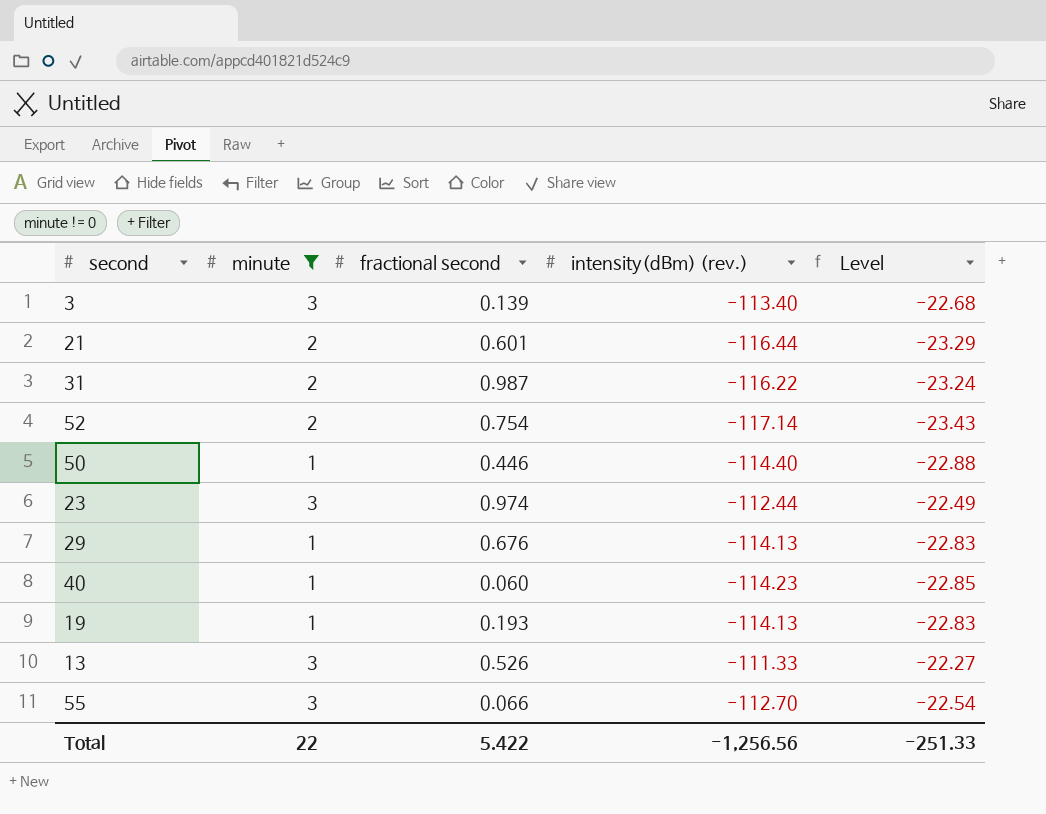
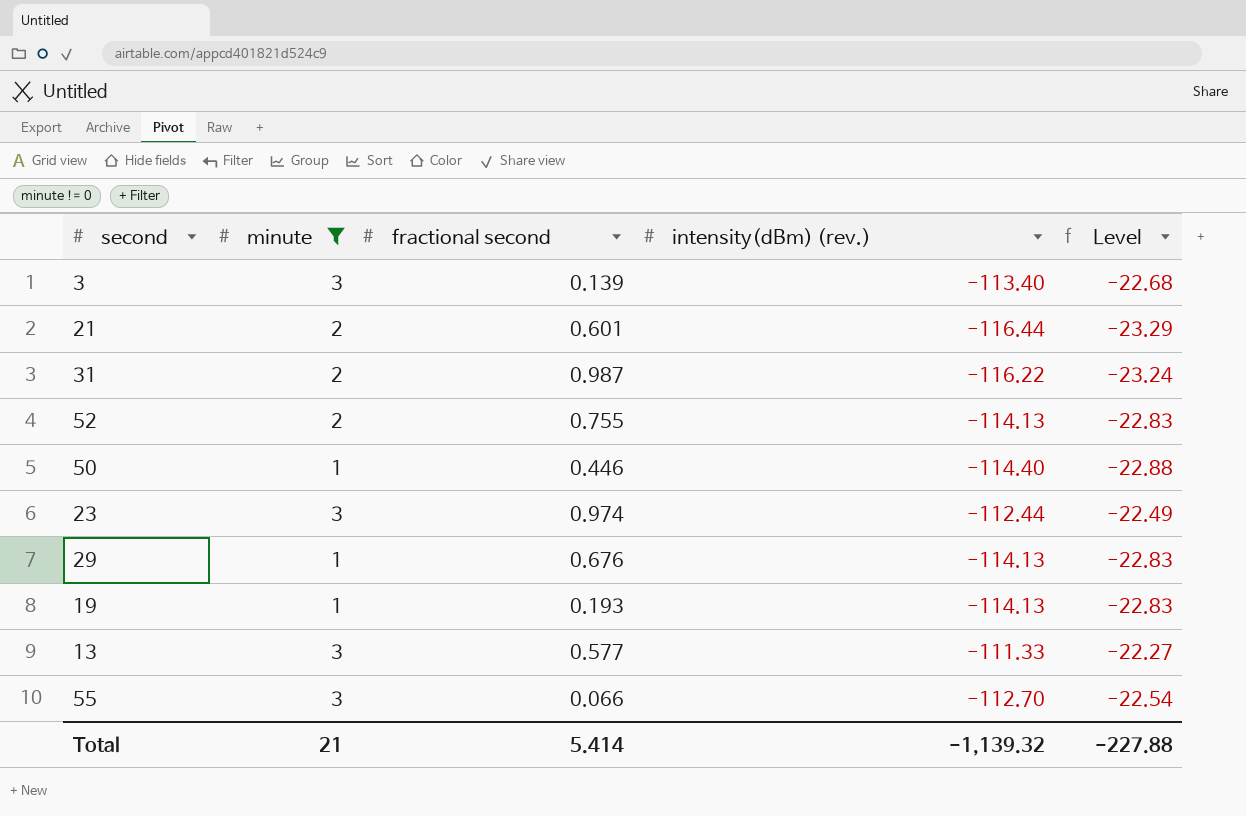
row 40: 1 | 0.060 | -114.23 | -22.85 -> none
52 | fractional second: 0.754 -> 0.755
52 | intensity(dBm) (rev.): -117.14 -> -114.13
52 | Level: -23.43 -> -22.83
13 | fractional second: 0.526 -> 0.577
Total | minute: 22 -> 21
Total | fractional second: 5.422 -> 5.414
Total | intensity(dBm) (rev.): -1,256.56 -> -1,139.32
Total | Level: -251.33 -> -227.88

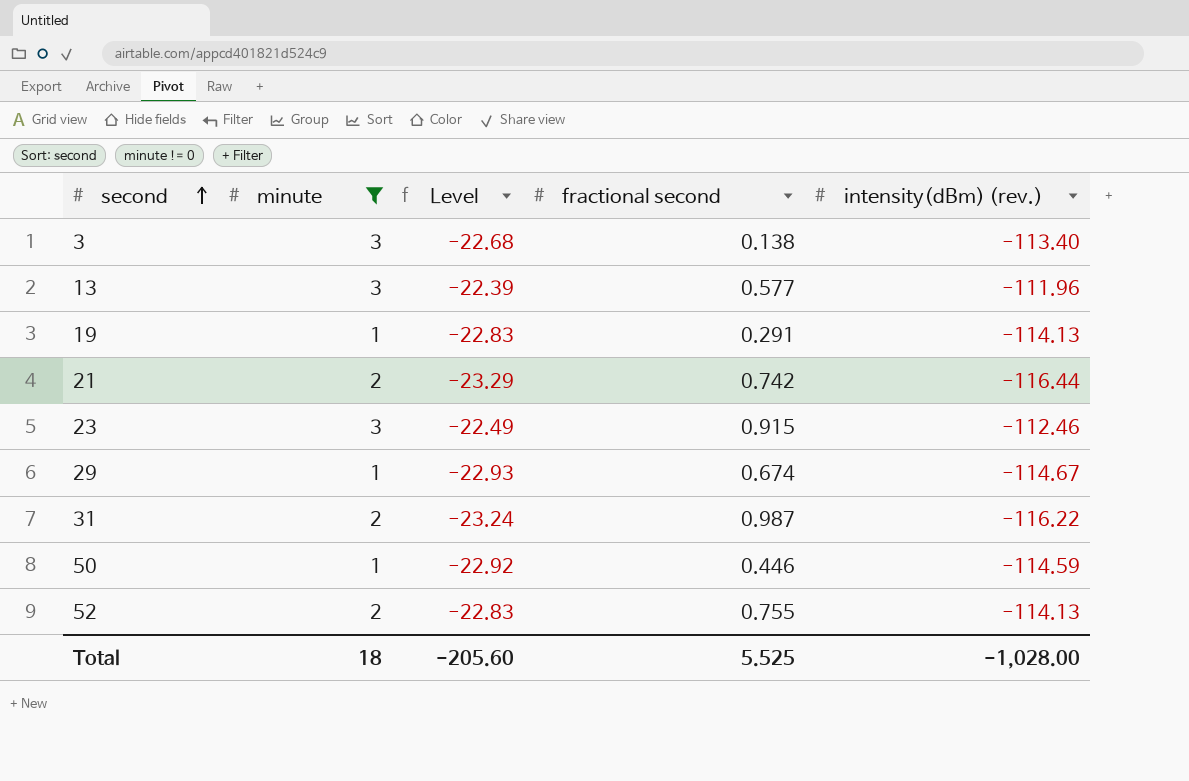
row order: none -> second ascending
column Level | position: 5 -> 3
row 55: 3 | 0.066 | -112.70 | -22.54 -> none
3 | fractional second: 0.139 -> 0.138
13 | Level: -22.27 -> -22.39
13 | intensity(dBm) (rev.): -111.33 -> -111.96
19 | fractional second: 0.193 -> 0.291
21 | fractional second: 0.601 -> 0.742
23 | fractional second: 0.974 -> 0.915
23 | intensity(dBm) (rev.): -112.44 -> -112.46
29 | Level: -22.83 -> -22.93
29 | fractional second: 0.676 -> 0.674
29 | intensity(dBm) (rev.): -114.13 -> -114.67
50 | Level: -22.88 -> -22.92
50 | intensity(dBm) (rev.): -114.40 -> -114.59
Total | minute: 21 -> 18
Total | Level: -227.88 -> -205.60
Total | fractional second: 5.414 -> 5.525
Total | intensity(dBm) (rev.): -1,139.32 -> -1,028.00

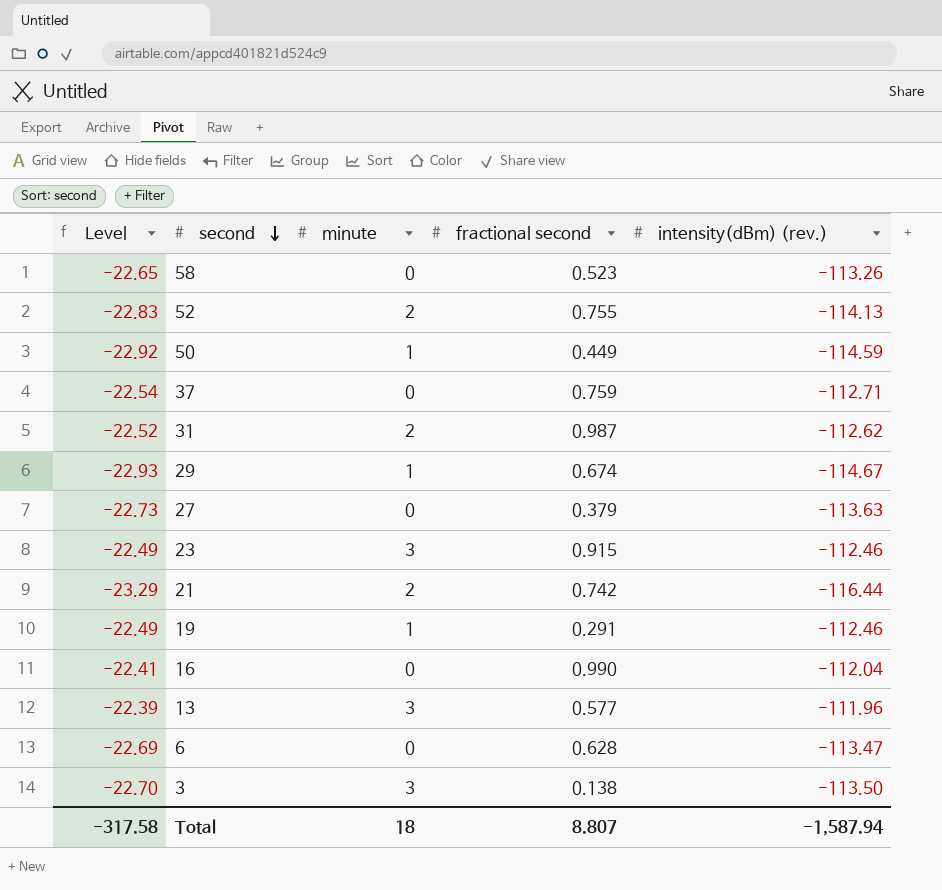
filter: minute != 0 -> none
row order: second ascending -> second descending
column Level | position: 3 -> 1
50 | fractional second: 0.446 -> 0.449
31 | Level: -23.24 -> -22.52
31 | intensity(dBm) (rev.): -116.22 -> -112.62
19 | Level: -22.83 -> -22.49
19 | intensity(dBm) (rev.): -114.13 -> -112.46
3 | Level: -22.68 -> -22.70
3 | intensity(dBm) (rev.): -113.40 -> -113.50
Total | Level: -205.60 -> -317.58
Total | fractional second: 5.525 -> 8.807
Total | intensity(dBm) (rev.): -1,028.00 -> -1,587.94

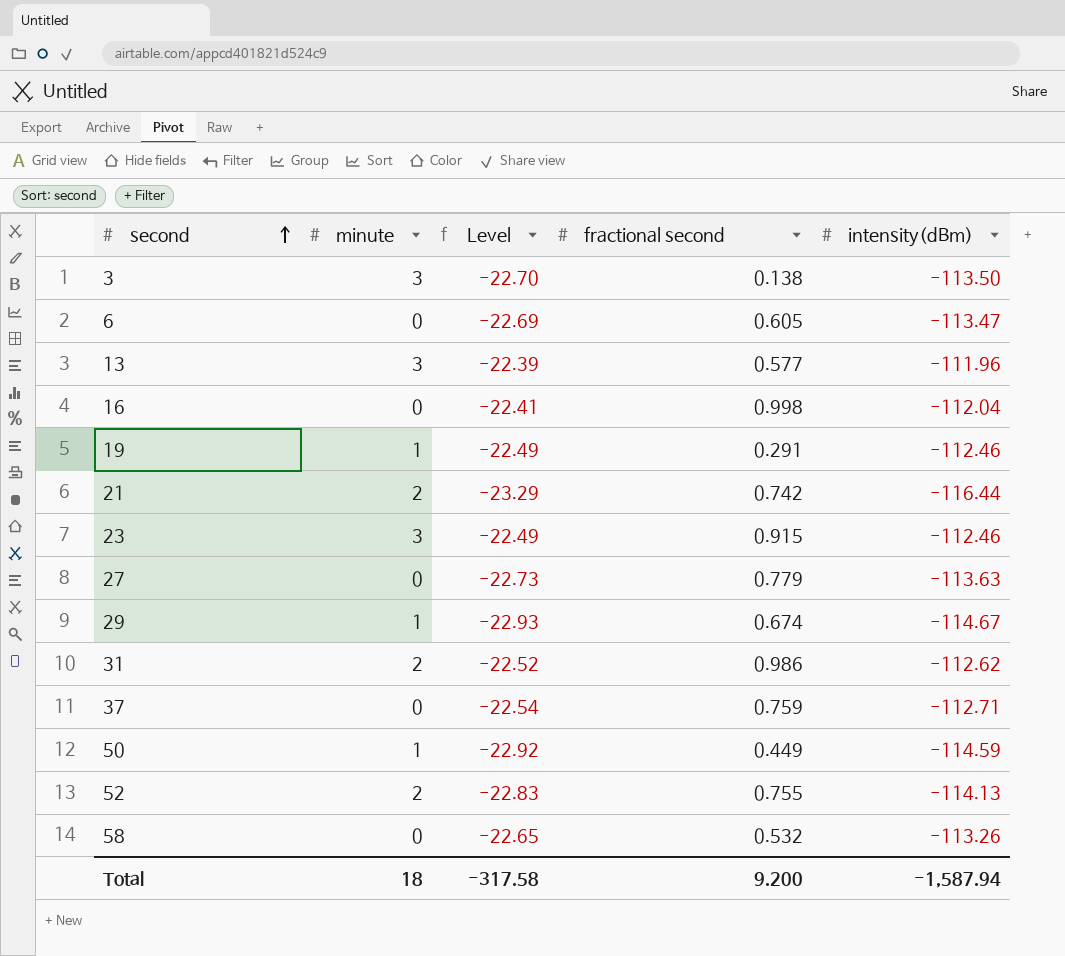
row order: second descending -> second ascending
column Level | position: 1 -> 3
column name: intensity(dBm) (rev.) -> intensity(dBm)
6 | fractional second: 0.628 -> 0.605
16 | fractional second: 0.990 -> 0.998
27 | fractional second: 0.379 -> 0.779
31 | fractional second: 0.987 -> 0.986
58 | fractional second: 0.523 -> 0.532
Total | fractional second: 8.807 -> 9.200

